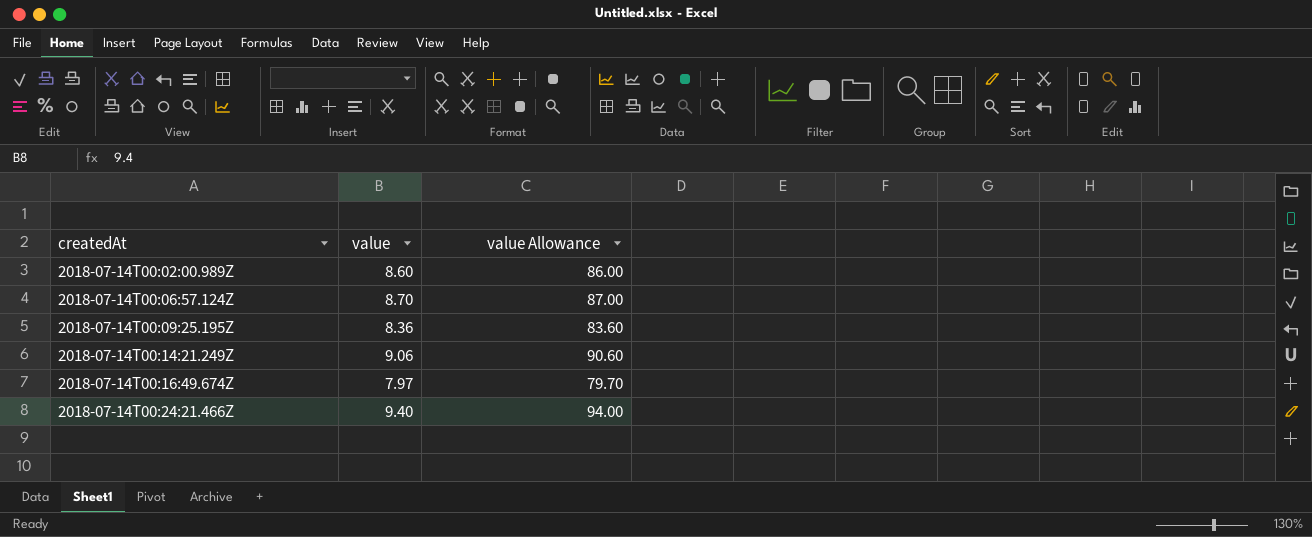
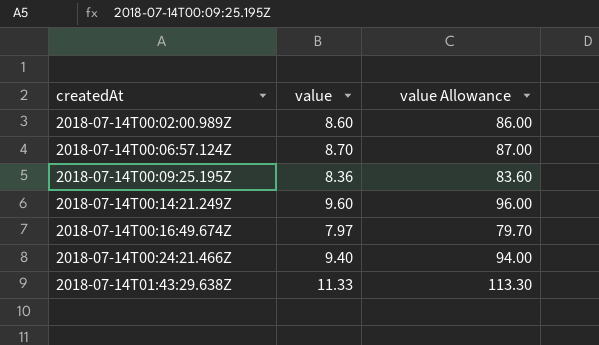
2018-07-14T00:14:21.249Z | value: 9.06 -> 9.60
2018-07-14T00:14:21.249Z | value Allowance: 90.60 -> 96.00
row 2018-07-14T01:43:29.638Z: none -> 11.33 | 113.30

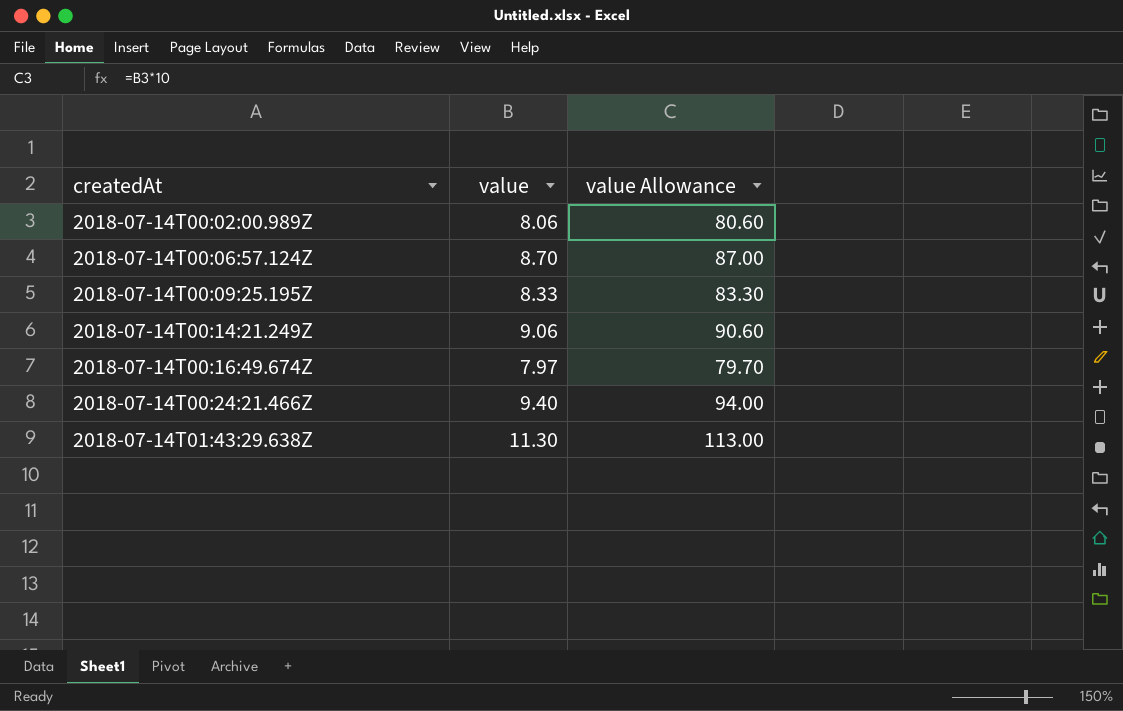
2018-07-14T00:02:00.989Z | value: 8.60 -> 8.06
2018-07-14T00:02:00.989Z | value Allowance: 86.00 -> 80.60
2018-07-14T00:09:25.195Z | value: 8.36 -> 8.33
2018-07-14T00:09:25.195Z | value Allowance: 83.60 -> 83.30
2018-07-14T00:14:21.249Z | value: 9.60 -> 9.06
2018-07-14T00:14:21.249Z | value Allowance: 96.00 -> 90.60
2018-07-14T01:43:29.638Z | value: 11.33 -> 11.30
2018-07-14T01:43:29.638Z | value Allowance: 113.30 -> 113.00

